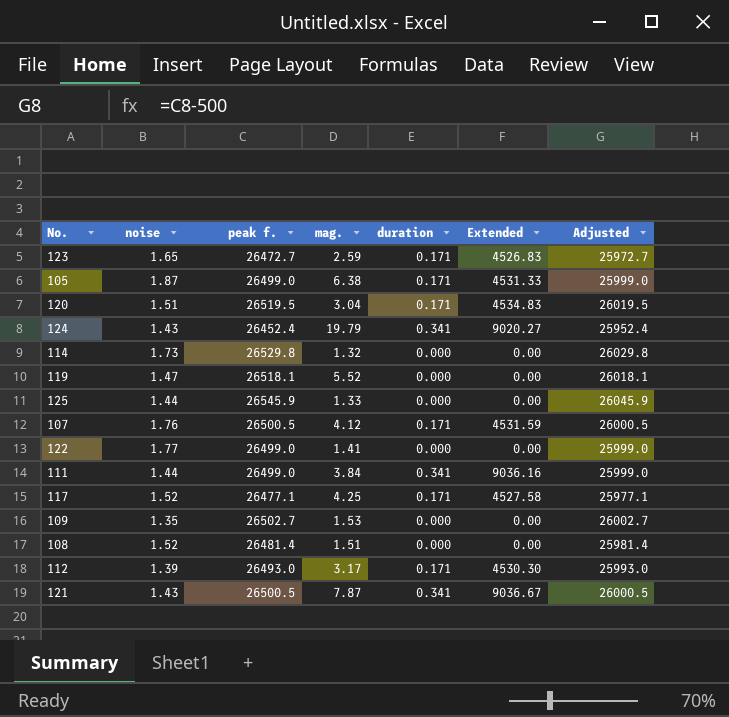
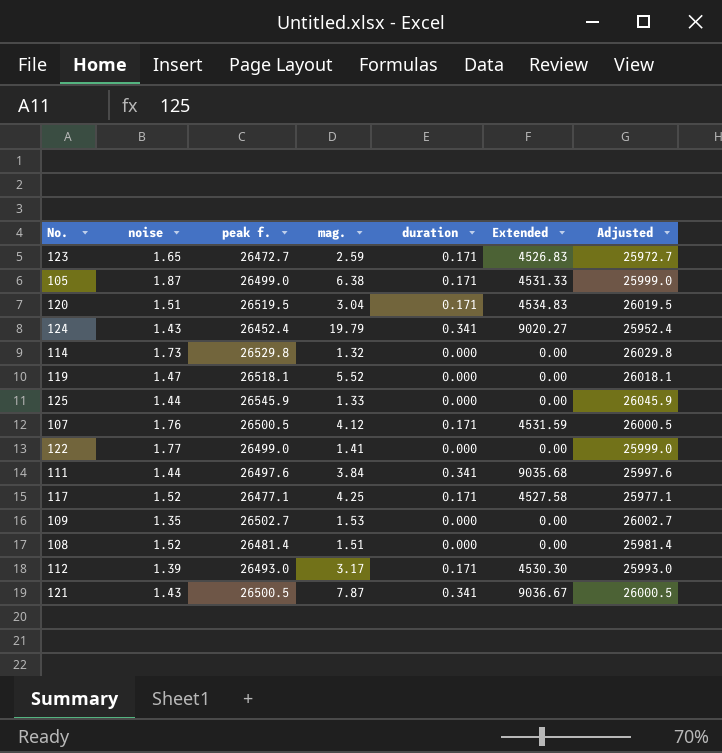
111 | peak f.: 26499.0 -> 26497.6
111 | Extended: 9036.16 -> 9035.68
111 | Adjusted: 25999.0 -> 25997.6

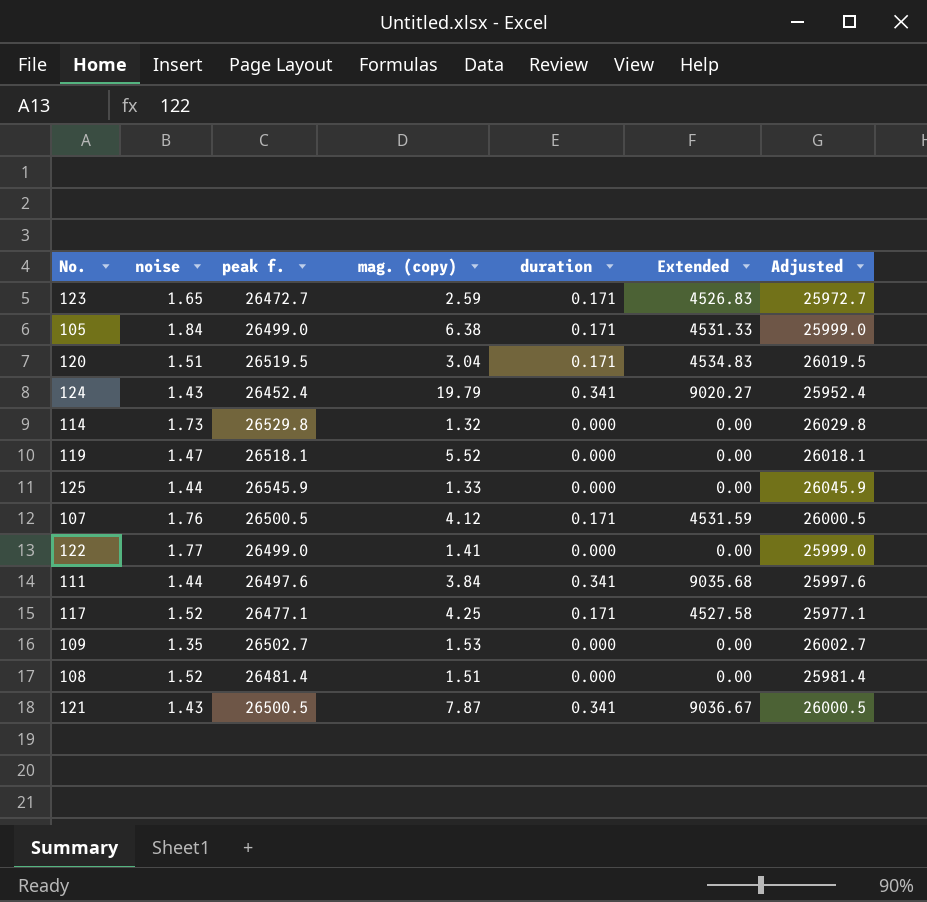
column name: mag. -> mag. (copy)
row 112: 1.39 | 26493.0 | 3.17 | 0.171 | 4530.30 | 25993.0 -> none
105 | noise: 1.87 -> 1.84

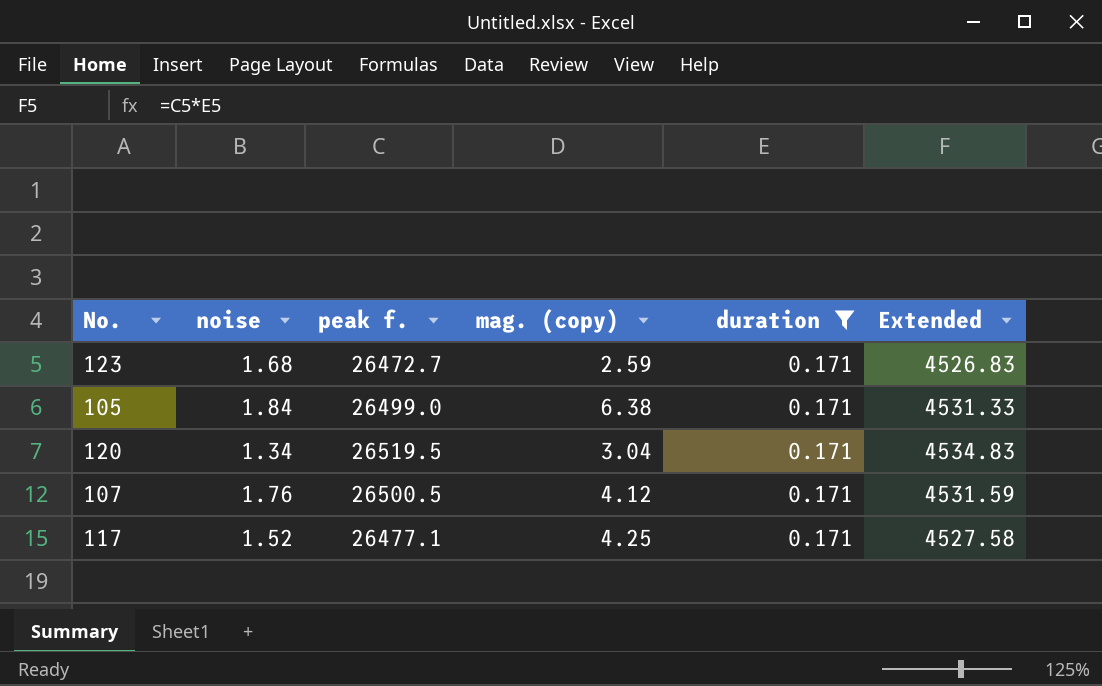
filter: none -> duration = 0.171
column Adjusted | formula: [peak f.] - 500 -> none
123 | noise: 1.65 -> 1.68
120 | noise: 1.51 -> 1.34

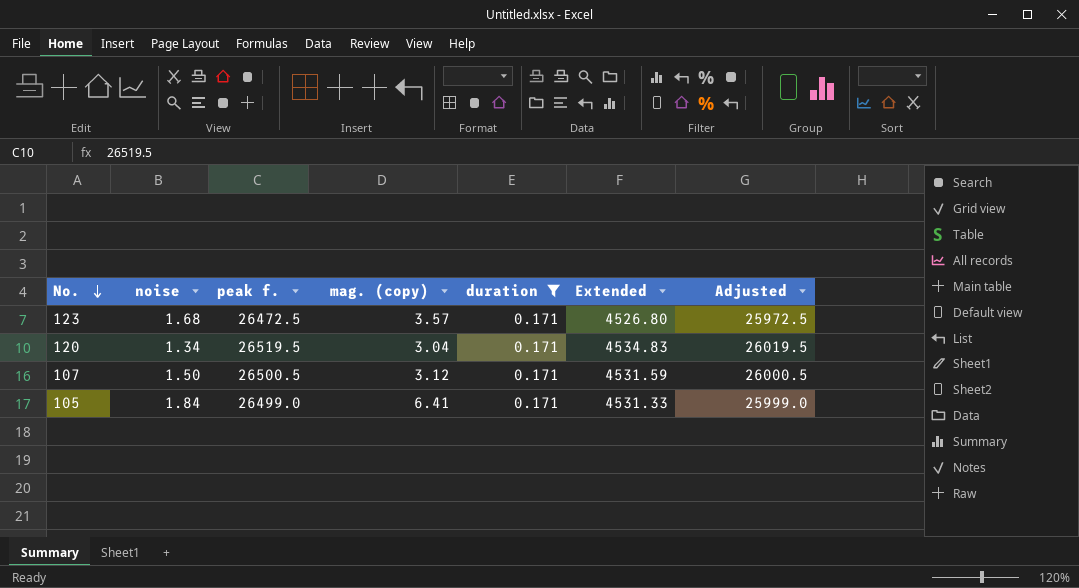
row order: none -> No. descending
column Adjusted | formula: none -> [peak f.] - 500
row 117: 1.52 | 26477.1 | 4.25 | 0.171 | 4527.58 -> none
123 | peak f.: 26472.7 -> 26472.5
123 | mag. (copy): 2.59 -> 3.57
123 | Extended: 4526.83 -> 4526.80
107 | noise: 1.76 -> 1.50
107 | mag. (copy): 4.12 -> 3.12
105 | mag. (copy): 6.38 -> 6.41

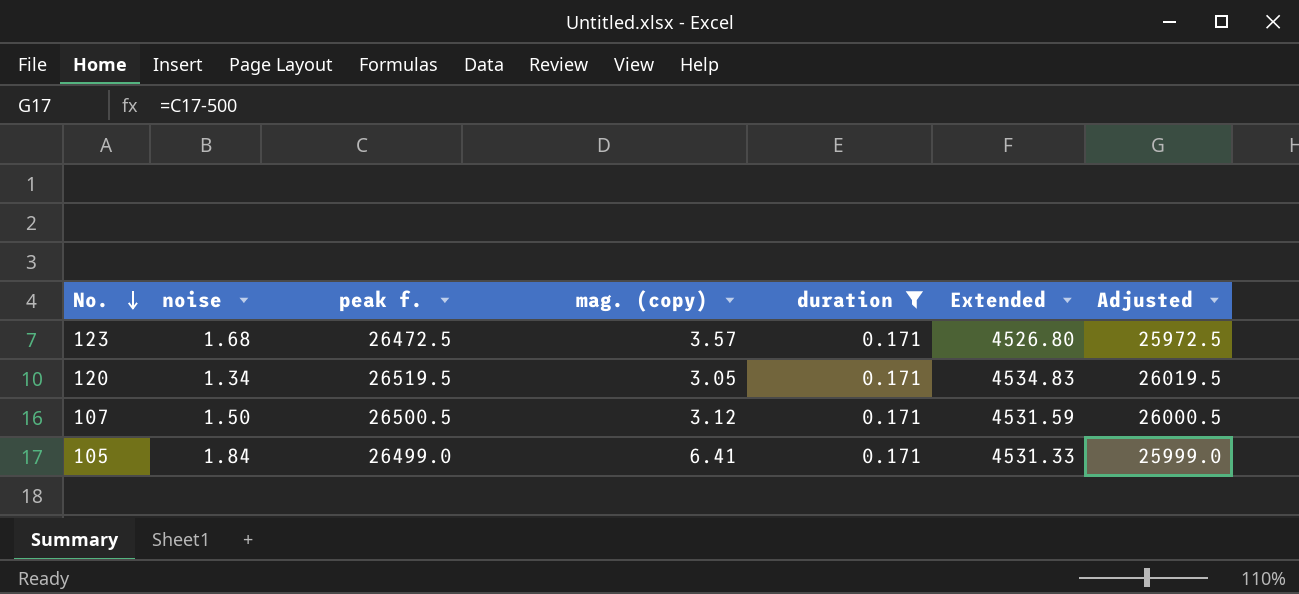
120 | mag. (copy): 3.04 -> 3.05

